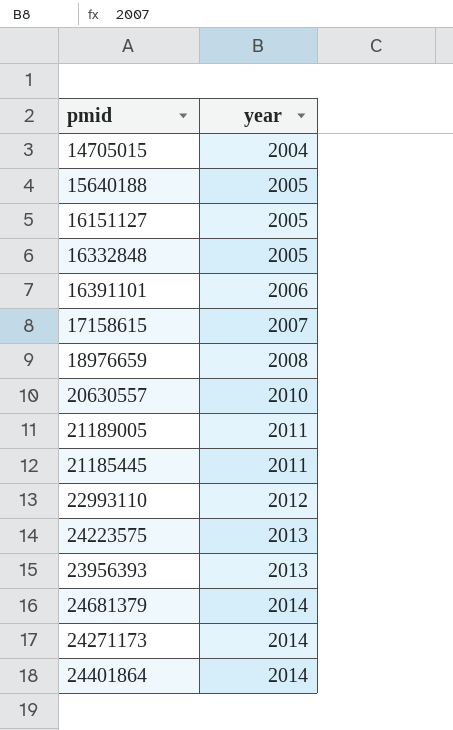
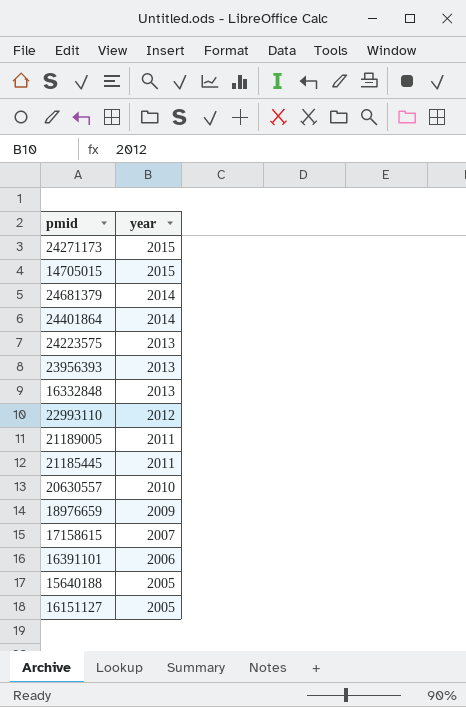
row order: year ascending -> year descending
24271173 | year: 2014 -> 2015
14705015 | year: 2004 -> 2015
16332848 | year: 2005 -> 2013
18976659 | year: 2008 -> 2009

